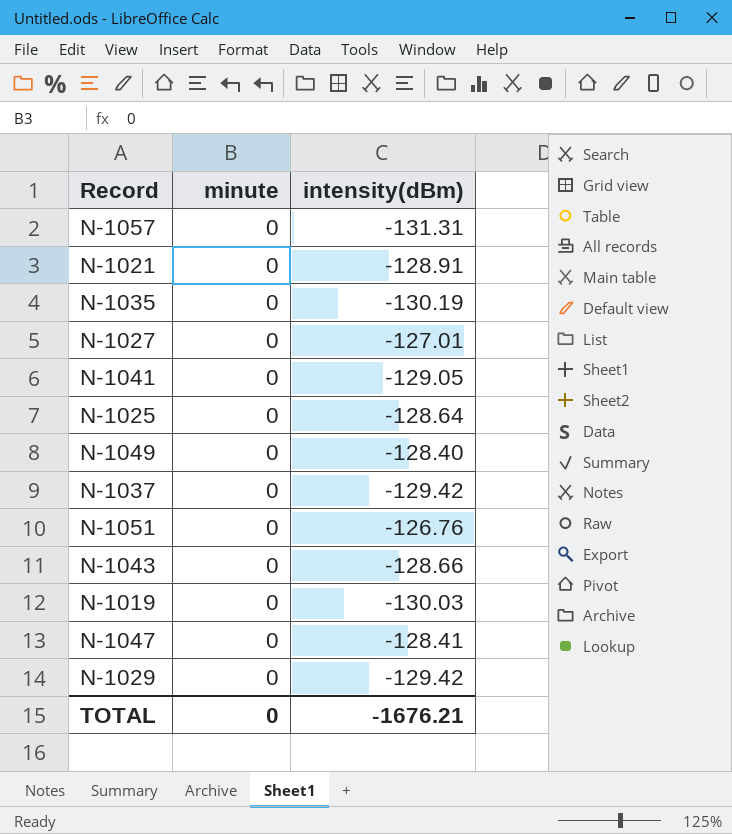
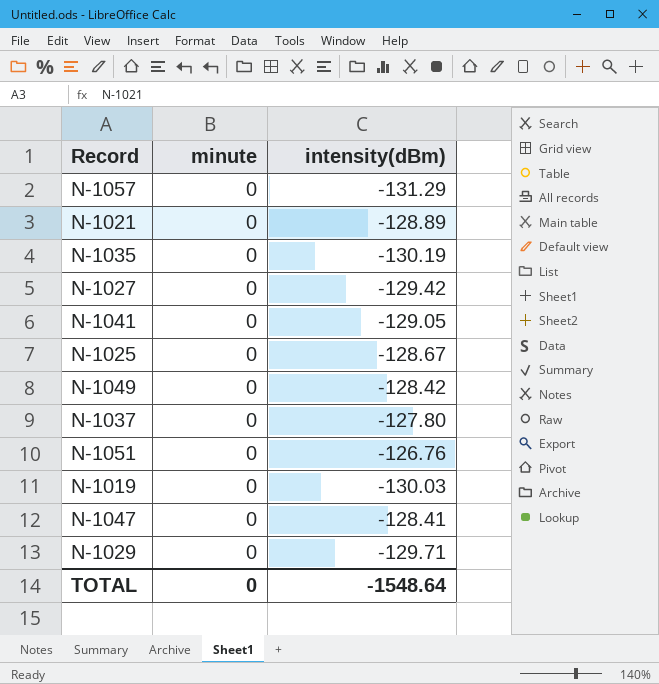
row N-1043: 0 | -128.66 -> none
N-1057 | intensity(dBm): -131.31 -> -131.29
N-1021 | intensity(dBm): -128.91 -> -128.89
N-1027 | intensity(dBm): -127.01 -> -129.42
N-1025 | intensity(dBm): -128.64 -> -128.67
N-1049 | intensity(dBm): -128.40 -> -128.42
N-1037 | intensity(dBm): -129.42 -> -127.80
N-1029 | intensity(dBm): -129.42 -> -129.71
TOTAL | intensity(dBm): -1676.21 -> -1548.64

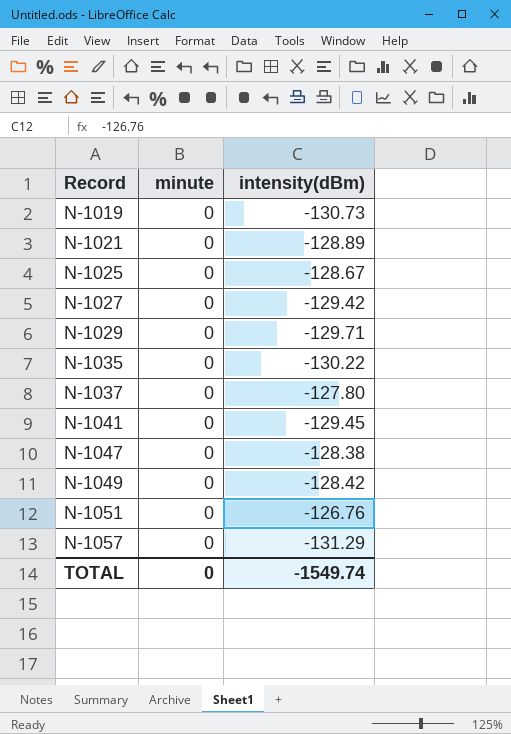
row order: none -> Record ascending
N-1019 | intensity(dBm): -130.03 -> -130.73
N-1035 | intensity(dBm): -130.19 -> -130.22
N-1041 | intensity(dBm): -129.05 -> -129.45
N-1047 | intensity(dBm): -128.41 -> -128.38
TOTAL | intensity(dBm): -1548.64 -> -1549.74

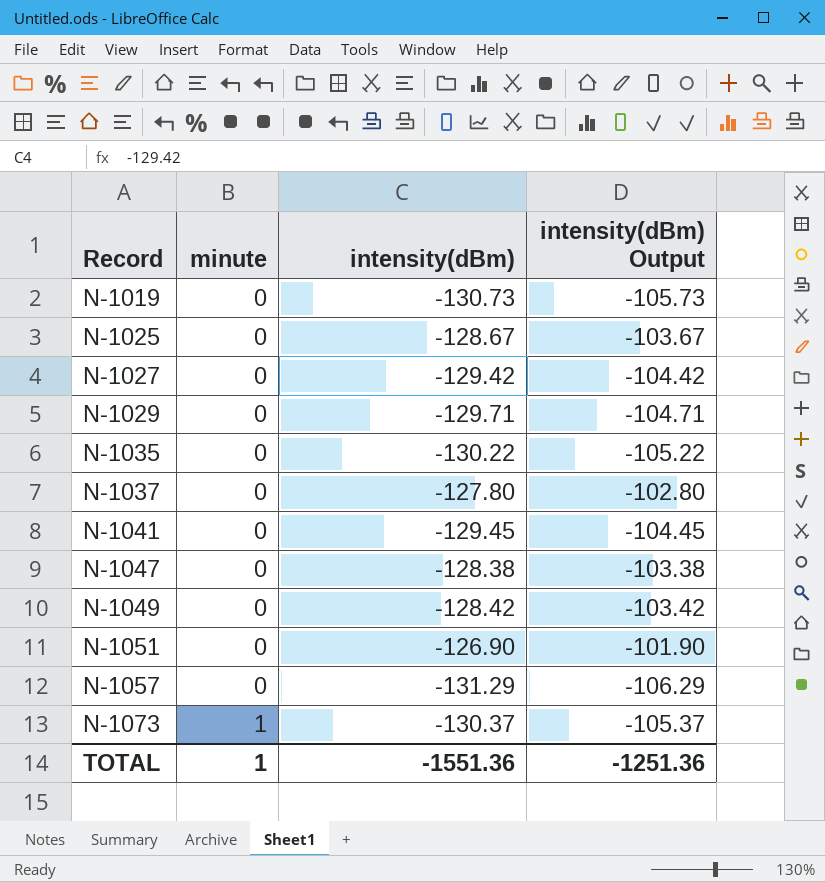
column intensity(dBm) Output | formula: none -> [intensity(dBm)] + 25
row N-1021: 0 | -128.89 -> none
N-1051 | intensity(dBm): -126.76 -> -126.90
row N-1073: none -> 1 | -130.37 | -105.37
TOTAL | minute: 0 -> 1
TOTAL | intensity(dBm): -1549.74 -> -1551.36

